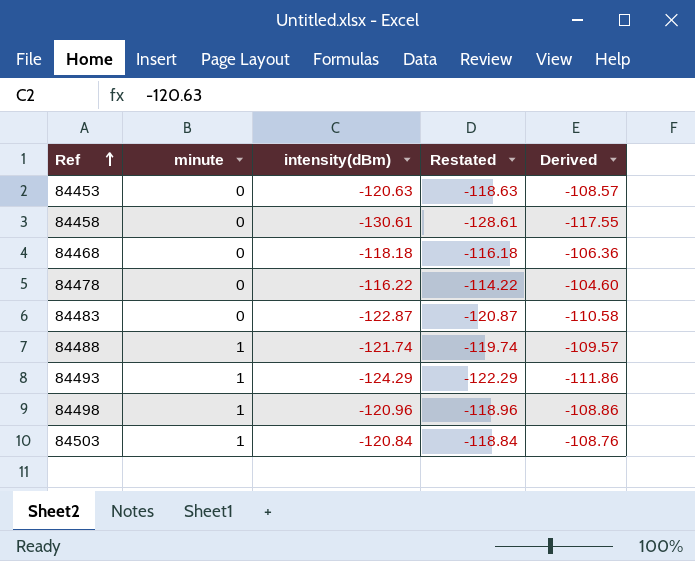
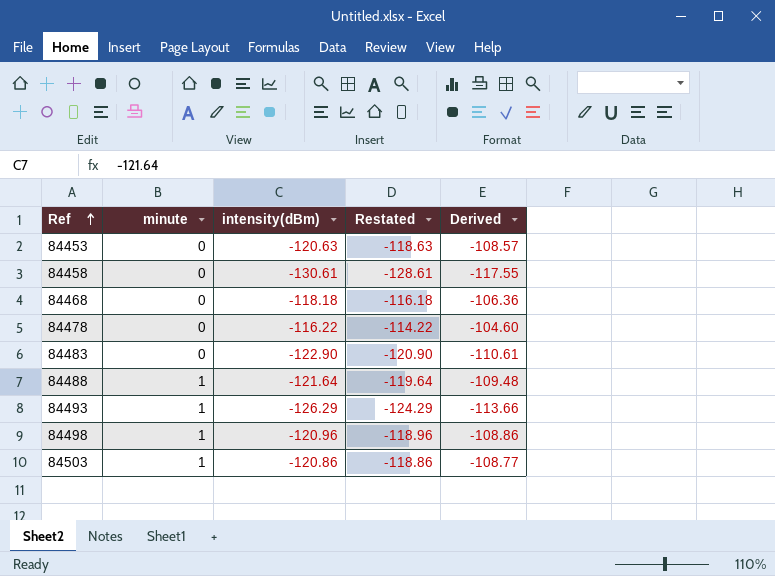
84483 | intensity(dBm): -122.87 -> -122.90
84483 | Restated: -120.87 -> -120.90
84483 | Derived: -110.58 -> -110.61
84488 | intensity(dBm): -121.74 -> -121.64
84488 | Restated: -119.74 -> -119.64
84488 | Derived: -109.57 -> -109.48
84493 | intensity(dBm): -124.29 -> -126.29
84493 | Restated: -122.29 -> -124.29
84493 | Derived: -111.86 -> -113.66
84503 | intensity(dBm): -120.84 -> -120.86
84503 | Restated: -118.84 -> -118.86
84503 | Derived: -108.76 -> -108.77

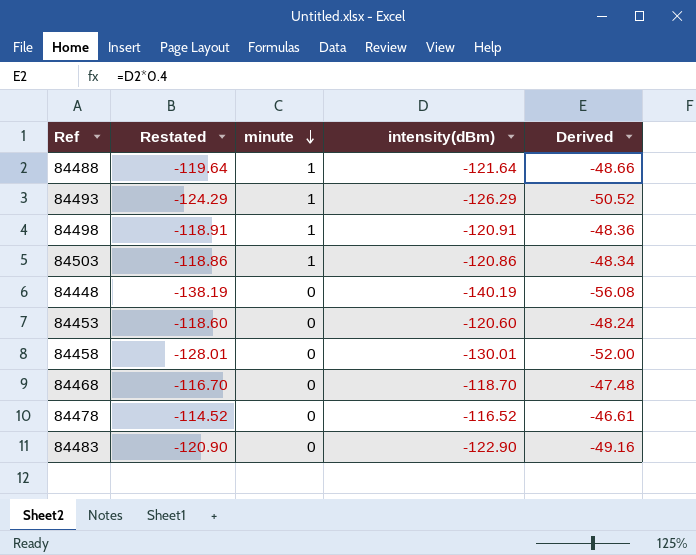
row order: Ref ascending -> minute descending
column Restated | position: 4 -> 2
column Derived | formula: [intensity(dBm)] * 0.9 -> [intensity(dBm)] * 0.4
84498 | Restated: -118.96 -> -118.91
84498 | intensity(dBm): -120.96 -> -120.91
row 84448: none -> -138.19 | 0 | -140.19 | -56.08
84453 | Restated: -118.63 -> -118.60
84453 | intensity(dBm): -120.63 -> -120.60
84458 | Restated: -128.61 -> -128.01
84458 | intensity(dBm): -130.61 -> -130.01
84468 | Restated: -116.18 -> -116.70
84468 | intensity(dBm): -118.18 -> -118.70
84478 | Restated: -114.22 -> -114.52
84478 | intensity(dBm): -116.22 -> -116.52

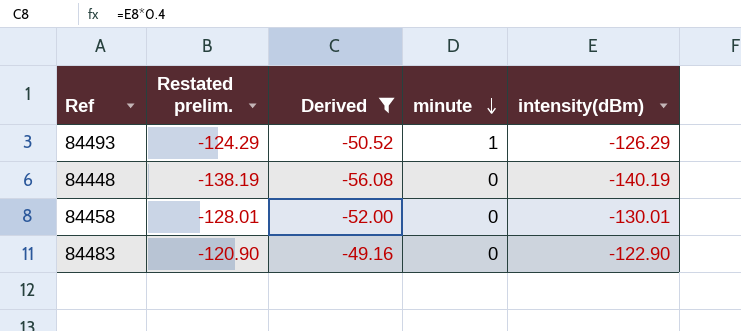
filter: none -> Derived <= -49.16
column name: Restated -> Restated prelim.
column Derived | position: 5 -> 3

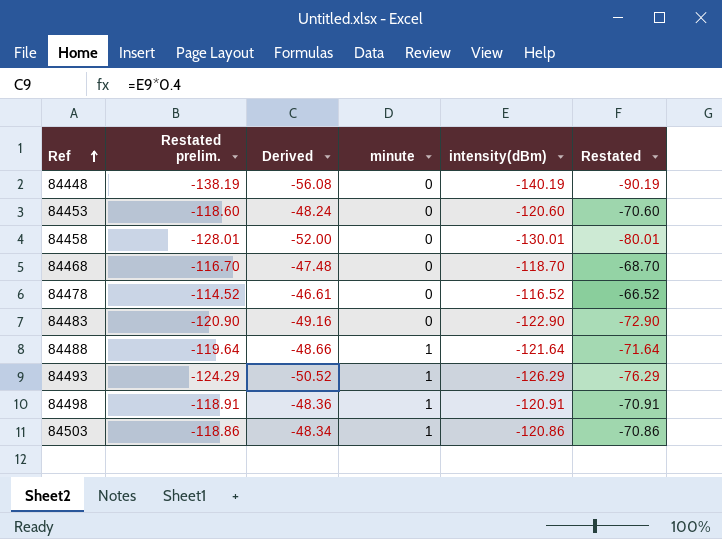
filter: Derived <= -49.16 -> none
row order: minute descending -> Ref ascending
column Restated | formula: none -> [intensity(dBm)] + 50

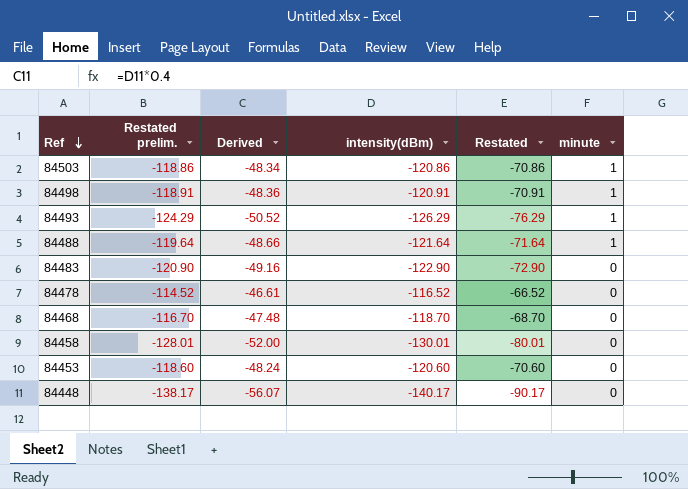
row order: Ref ascending -> Ref descending
column minute | position: 4 -> 6
84448 | Restated prelim.: -138.19 -> -138.17
84448 | Derived: -56.08 -> -56.07
84448 | intensity(dBm): -140.19 -> -140.17
84448 | Restated: -90.19 -> -90.17

